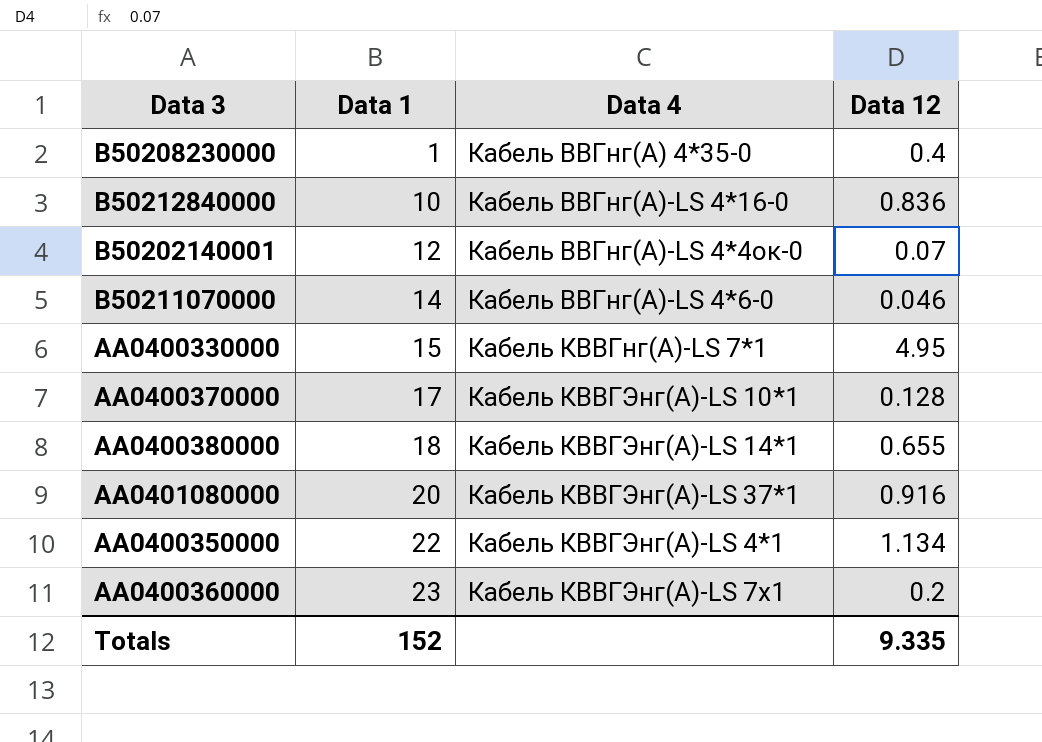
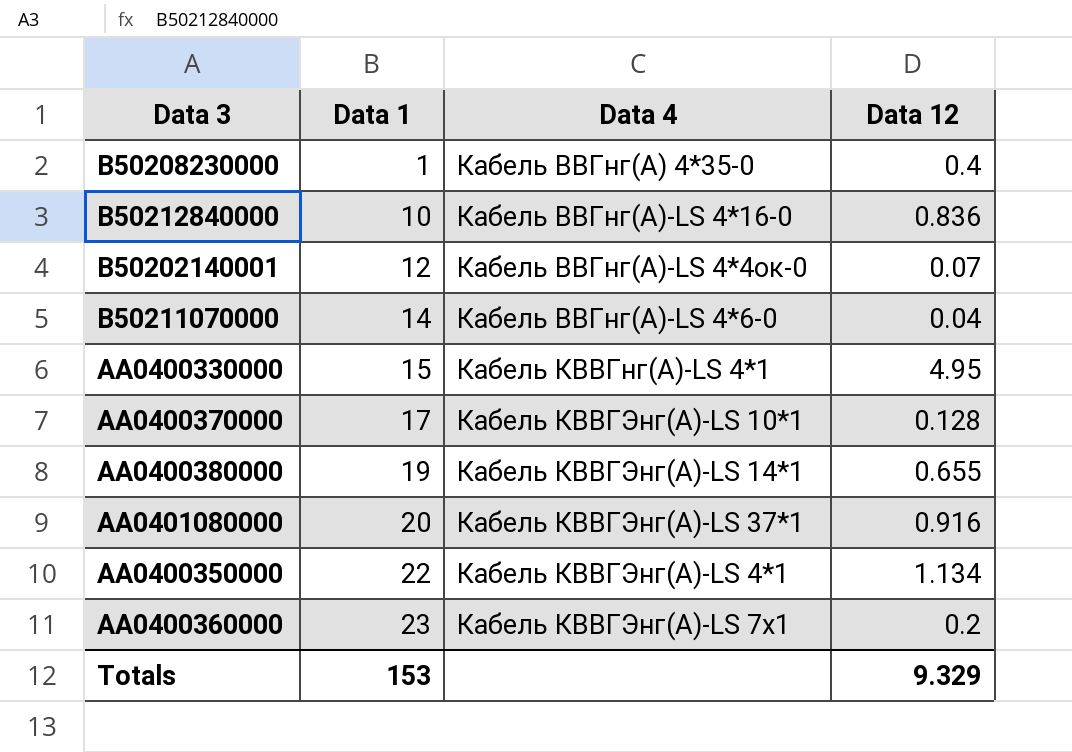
В50211070000 | Data 12: 0.046 -> 0.04
АА0400330000 | Data 4: Кабель КВВГнг(А)-LS 7*1 -> Кабель КВВГнг(А)-LS 4*1
АА0400380000 | Data 1: 18 -> 19
Totals | Data 1: 152 -> 153
Totals | Data 12: 9.335 -> 9.329

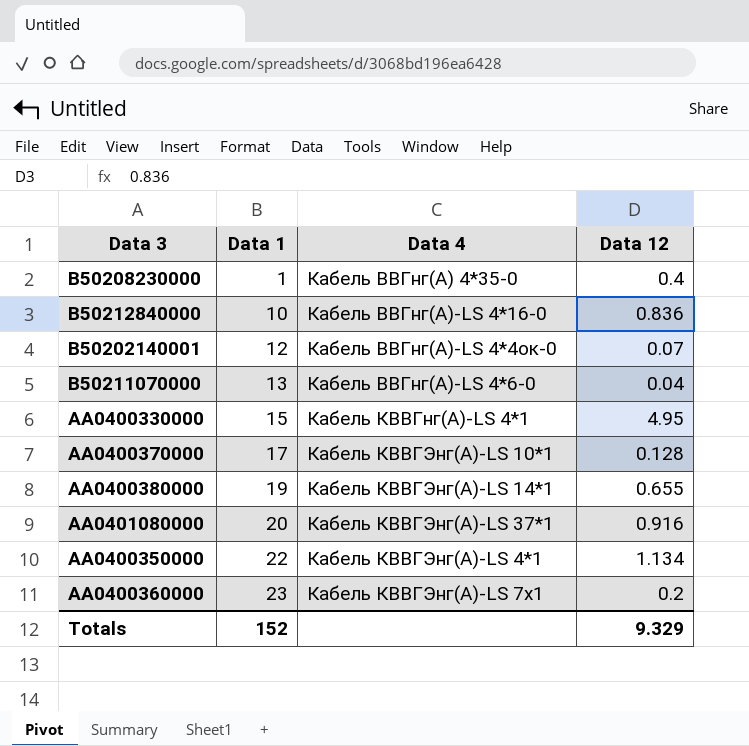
В50211070000 | Data 1: 14 -> 13
Totals | Data 1: 153 -> 152

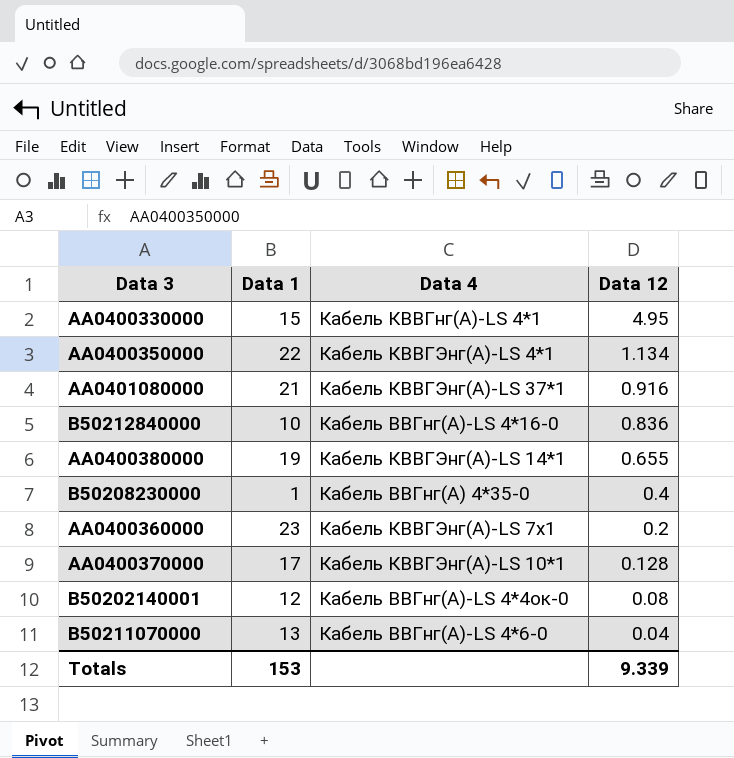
row order: Data 1 ascending -> Data 12 descending
АА0401080000 | Data 1: 20 -> 21
В50202140001 | Data 12: 0.07 -> 0.08
Totals | Data 1: 152 -> 153
Totals | Data 12: 9.329 -> 9.339

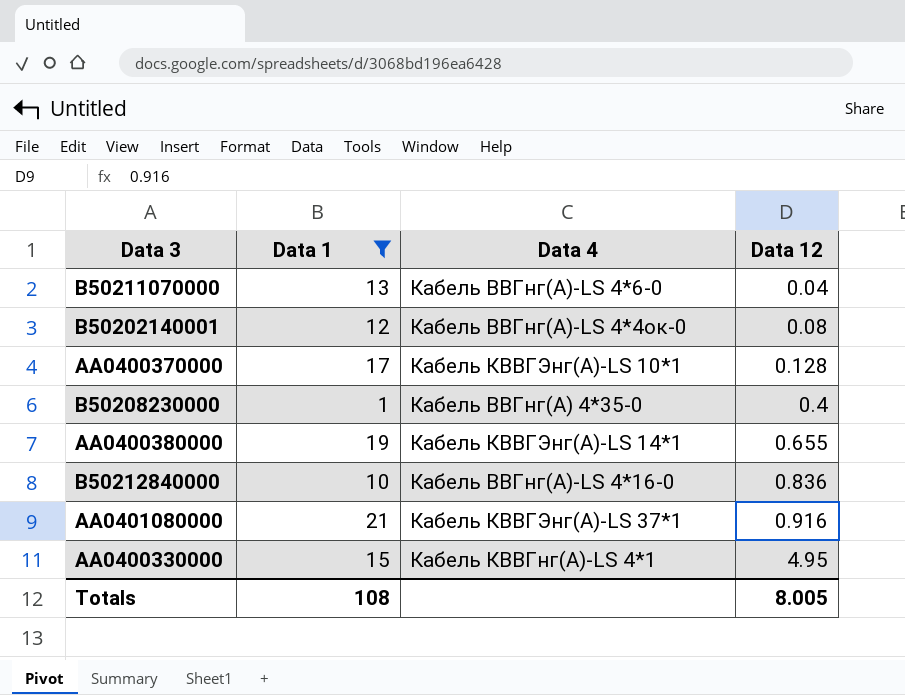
filter: none -> Data 1 <= 21
row order: Data 12 descending -> Data 12 ascending
Totals | Data 1: 153 -> 108
Totals | Data 12: 9.339 -> 8.005

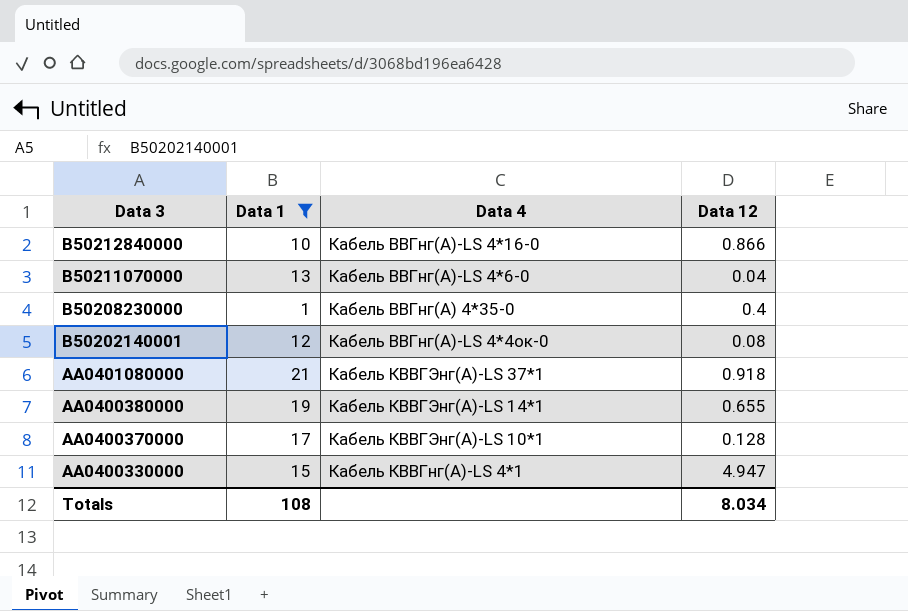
row order: Data 12 ascending -> Data 3 descending
В50212840000 | Data 12: 0.836 -> 0.866
АА0401080000 | Data 12: 0.916 -> 0.918
АА0400330000 | Data 12: 4.95 -> 4.947
Totals | Data 12: 8.005 -> 8.034

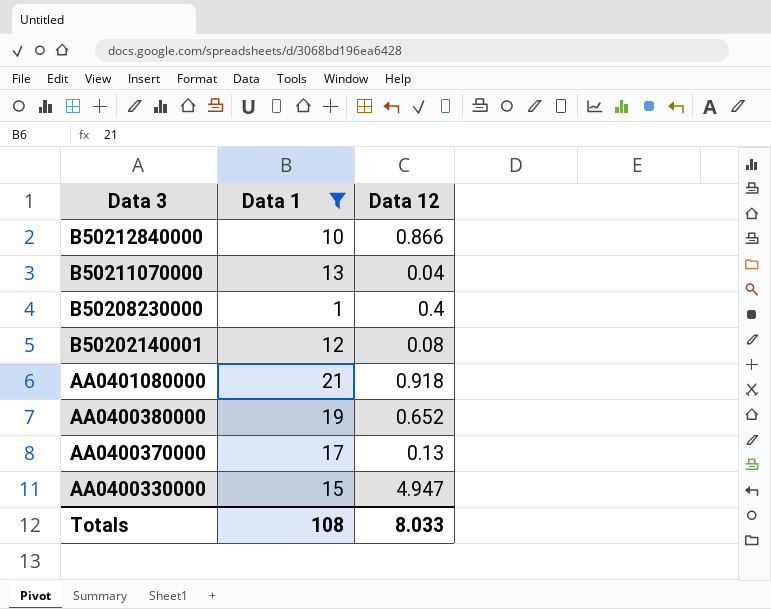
column Data 4 | position: 3 -> none
АА0400380000 | Data 12: 0.655 -> 0.652
АА0400370000 | Data 12: 0.128 -> 0.13
Totals | Data 12: 8.034 -> 8.033

